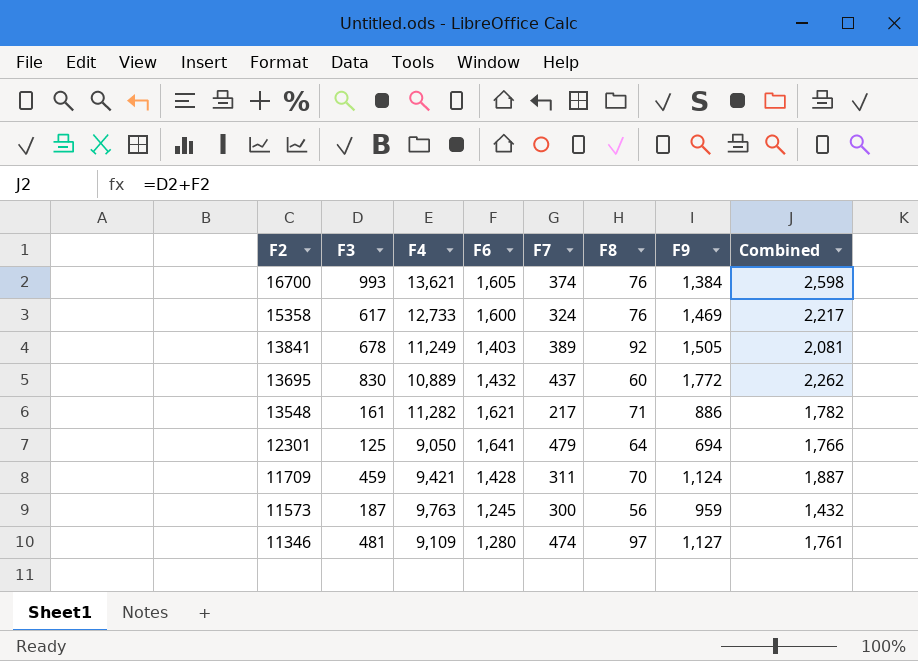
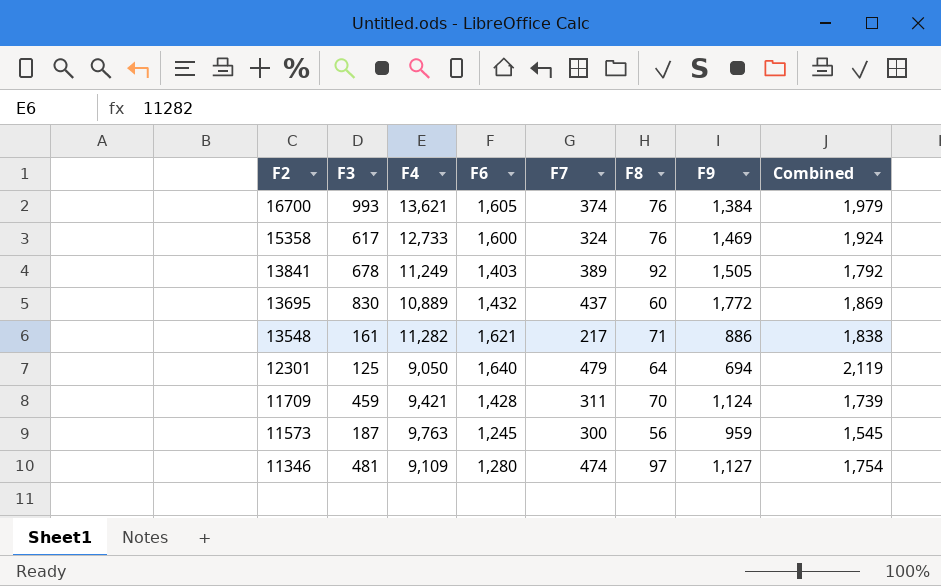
column Combined | formula: [F3] + [F6] -> [F6] + [F7]
12301 | F6: 1,641 -> 1,640

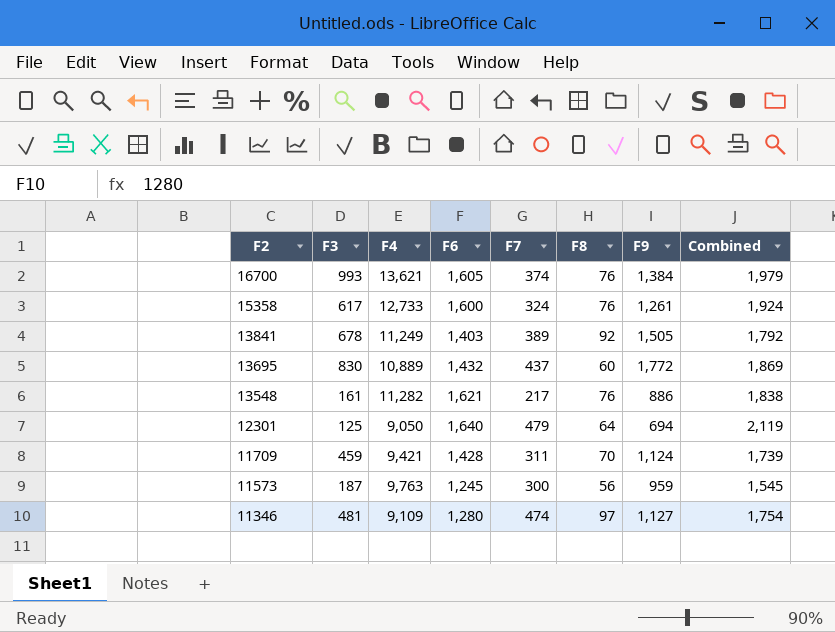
15358 | F9: 1,469 -> 1,261
13548 | F8: 71 -> 76

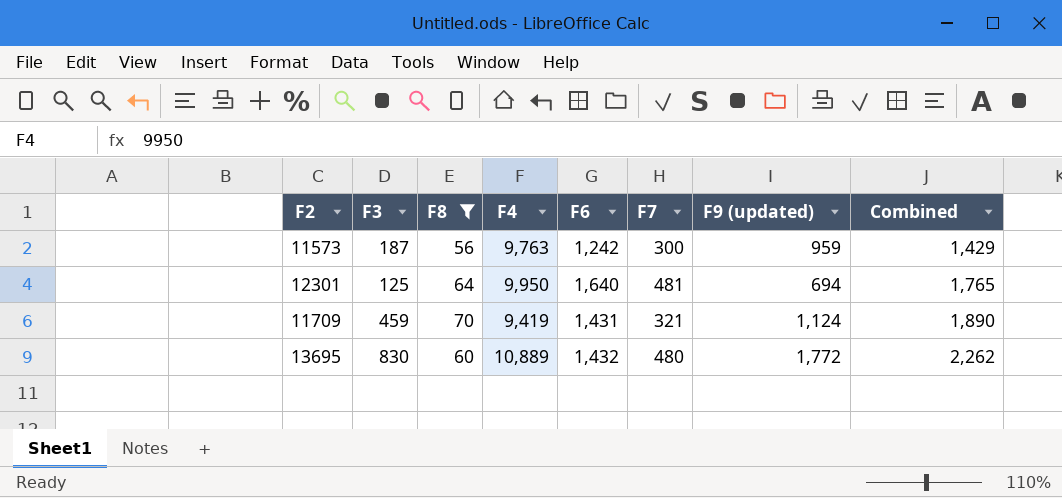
filter: none -> F8 <= 70
row order: F2 descending -> Combined ascending
column F8 | position: 6 -> 3
column name: F9 -> F9 (updated)
column Combined | formula: [F6] + [F7] -> [F3] + [F6]
11573 | F6: 1,245 -> 1,242
12301 | F4: 9,050 -> 9,950
12301 | F7: 479 -> 481
11709 | F4: 9,421 -> 9,419
11709 | F6: 1,428 -> 1,431
11709 | F7: 311 -> 321
13695 | F7: 437 -> 480

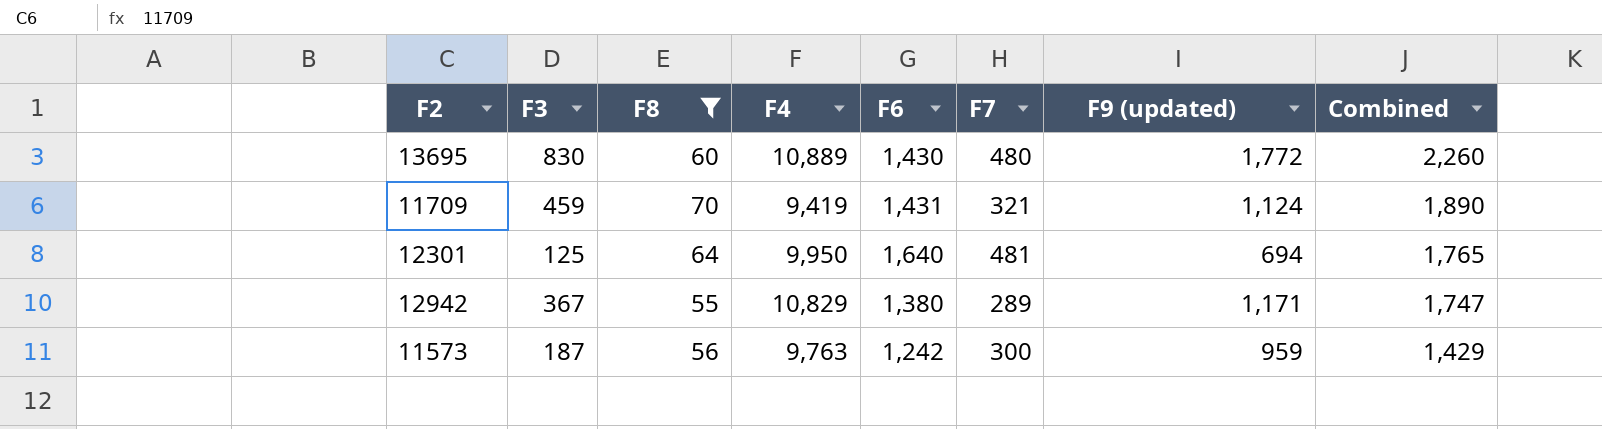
row order: Combined ascending -> Combined descending
13695 | F6: 1,432 -> 1,430
13695 | Combined: 2,262 -> 2,260
row 12942: none -> 367 | 55 | 10,829 | 1,380 | 289 | 1,171 | 1,747

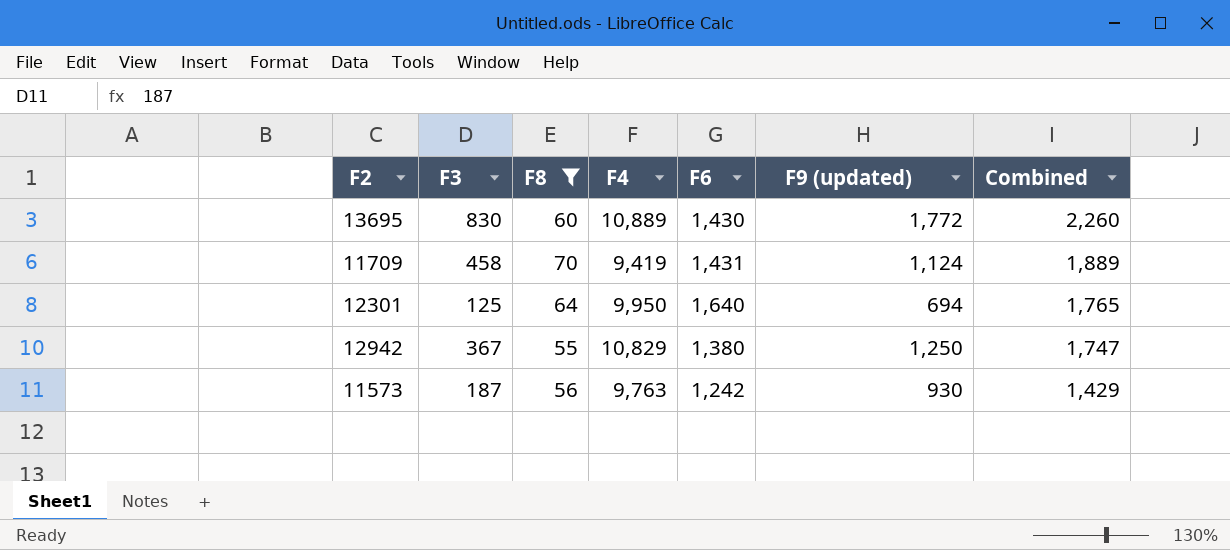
column F7 | position: 6 -> none
11709 | F3: 459 -> 458
11709 | Combined: 1,890 -> 1,889
12942 | F9 (updated): 1,171 -> 1,250
11573 | F9 (updated): 959 -> 930

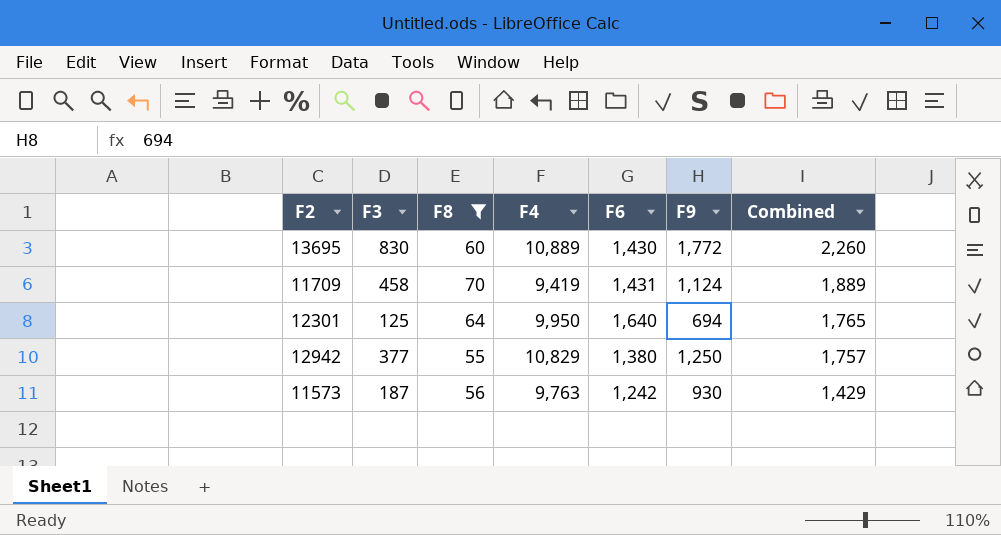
column name: F9 (updated) -> F9
12942 | F3: 367 -> 377
12942 | Combined: 1,747 -> 1,757

